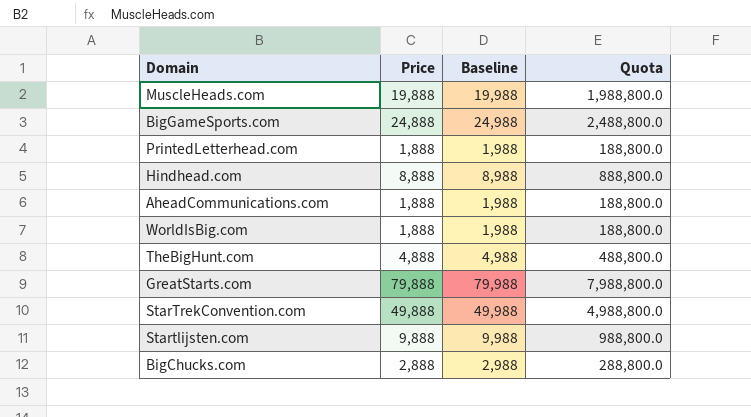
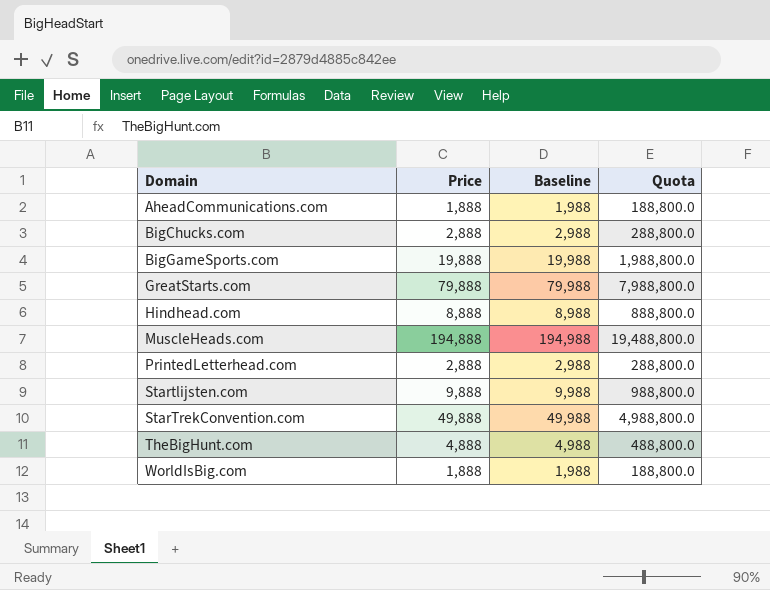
row order: none -> Domain ascending
BigGameSports.com | Price: 24,888 -> 19,888
BigGameSports.com | Baseline: 24,988 -> 19,988
BigGameSports.com | Quota: 2,488,800.0 -> 1,988,800.0
MuscleHeads.com | Price: 19,888 -> 194,888
MuscleHeads.com | Baseline: 19,988 -> 194,988
MuscleHeads.com | Quota: 1,988,800.0 -> 19,488,800.0
PrintedLetterhead.com | Price: 1,888 -> 2,888
PrintedLetterhead.com | Baseline: 1,988 -> 2,988
PrintedLetterhead.com | Quota: 188,800.0 -> 288,800.0

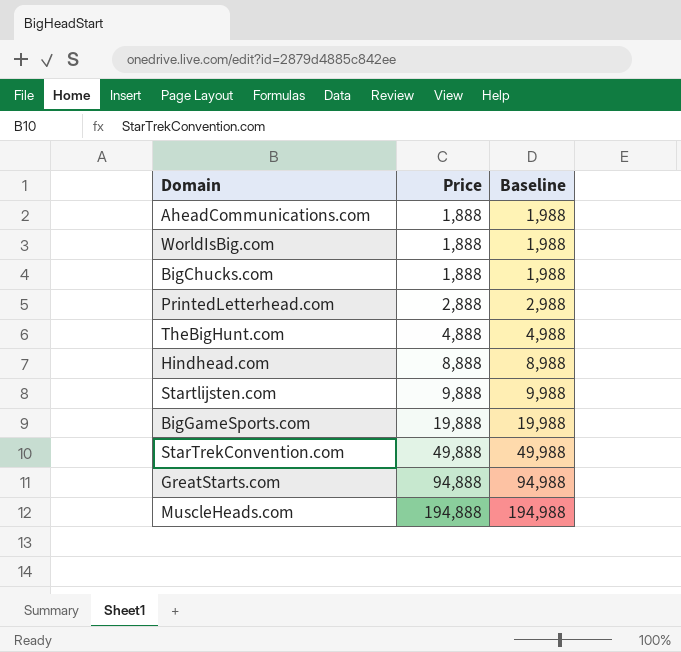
row order: Domain ascending -> Price ascending
column Quota | formula: [Price] * 100 -> none
BigChucks.com | Price: 2,888 -> 1,888
BigChucks.com | Baseline: 2,988 -> 1,988
GreatStarts.com | Price: 79,888 -> 94,888
GreatStarts.com | Baseline: 79,988 -> 94,988

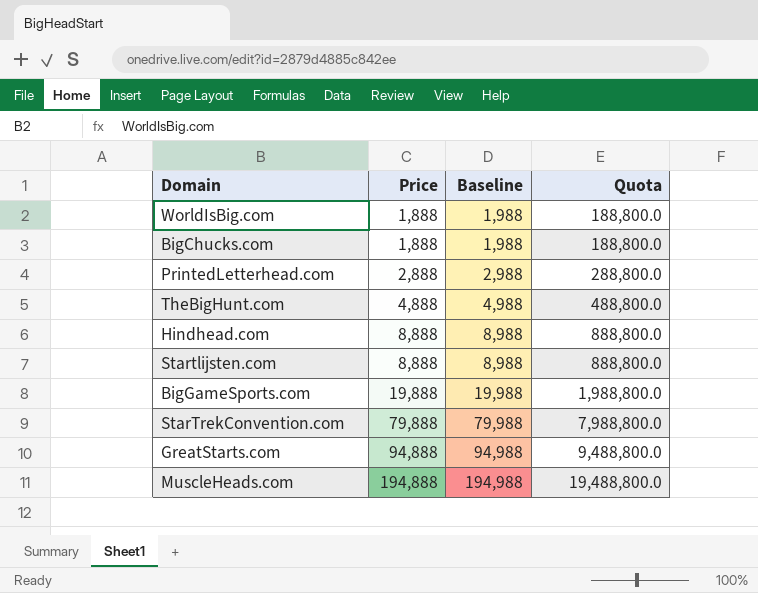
column Quota | formula: none -> [Price] * 100
row AheadCommunications.com: 1,888 | 1,988 -> none
Startlijsten.com | Price: 9,888 -> 8,888
Startlijsten.com | Baseline: 9,988 -> 8,988
StarTrekConvention.com | Price: 49,888 -> 79,888
StarTrekConvention.com | Baseline: 49,988 -> 79,988

